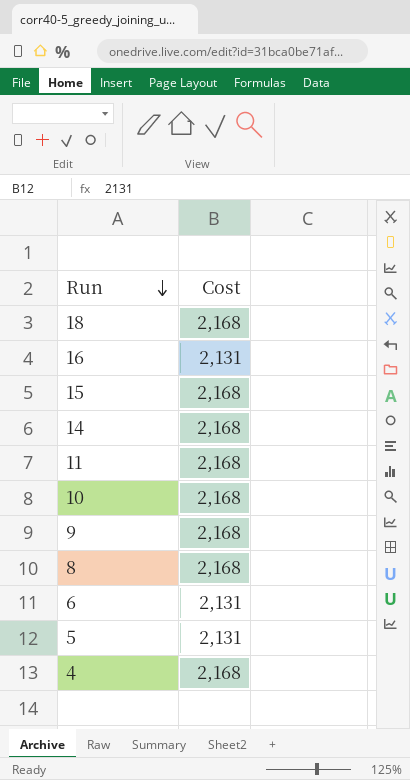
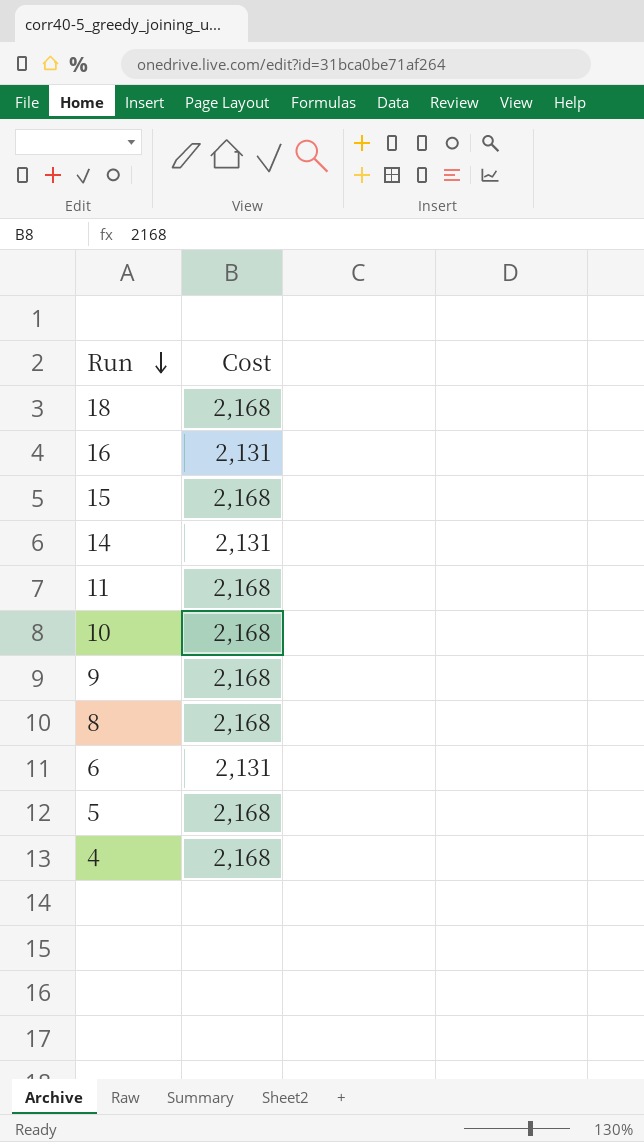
14 | Cost: 2,168 -> 2,131
5 | Cost: 2,131 -> 2,168

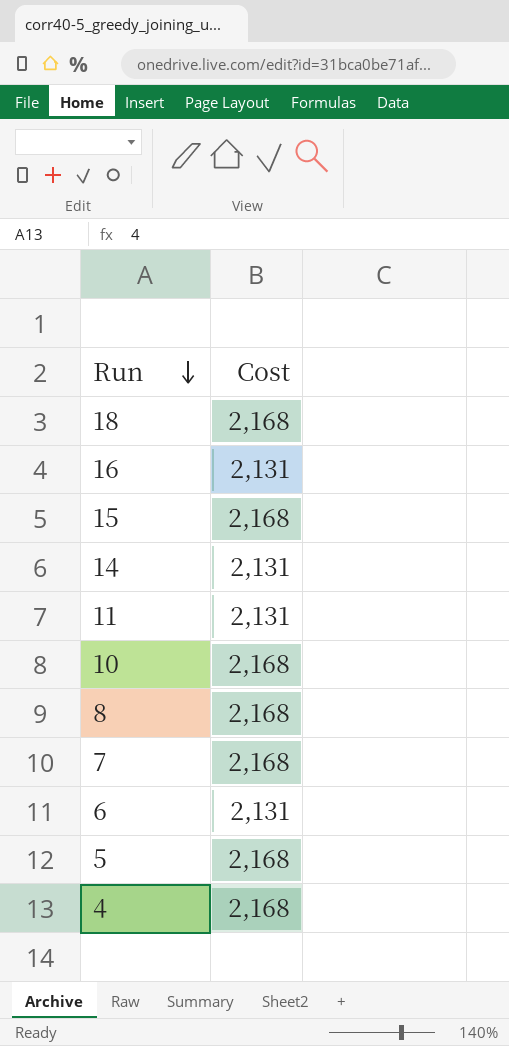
row 9: 2,168 -> none
11 | Cost: 2,168 -> 2,131
row 7: none -> 2,168

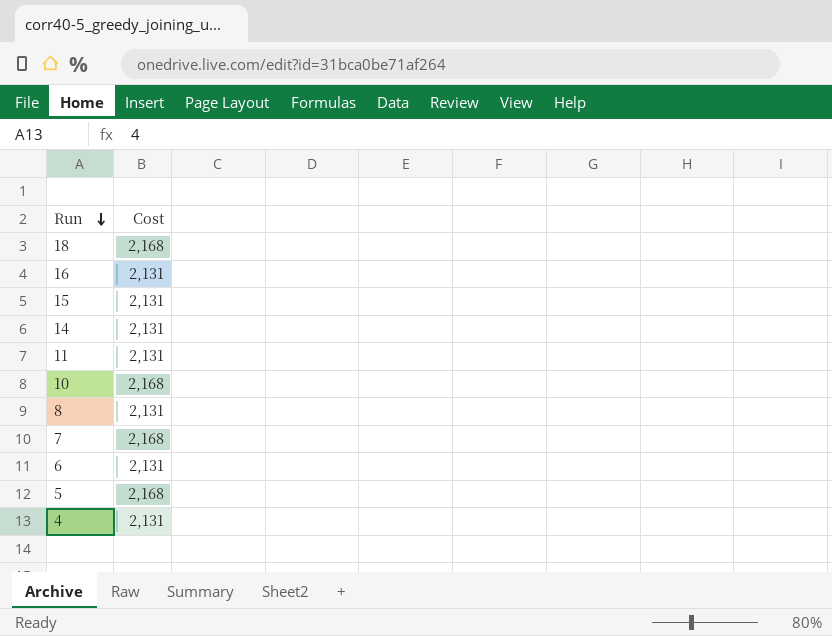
15 | Cost: 2,168 -> 2,131
8 | Cost: 2,168 -> 2,131
4 | Cost: 2,168 -> 2,131

